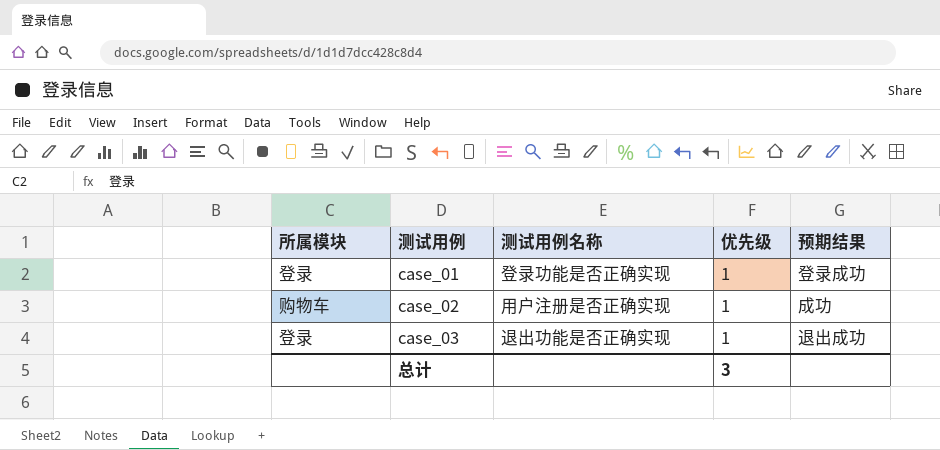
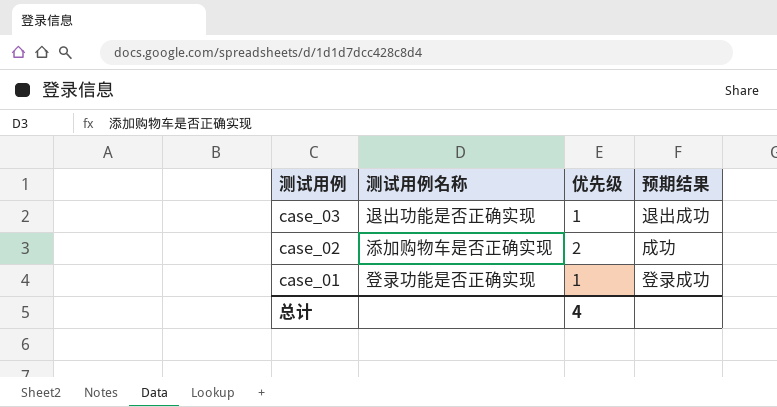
row order: 测试用例 ascending -> 测试用例 descending
column 所属模块 | position: 1 -> none
case_02 | 测试用例名称: 用户注册是否正确实现 -> 添加购物车是否正确实现
case_02 | 优先级: 1 -> 2
总计 | 优先级: 3 -> 4

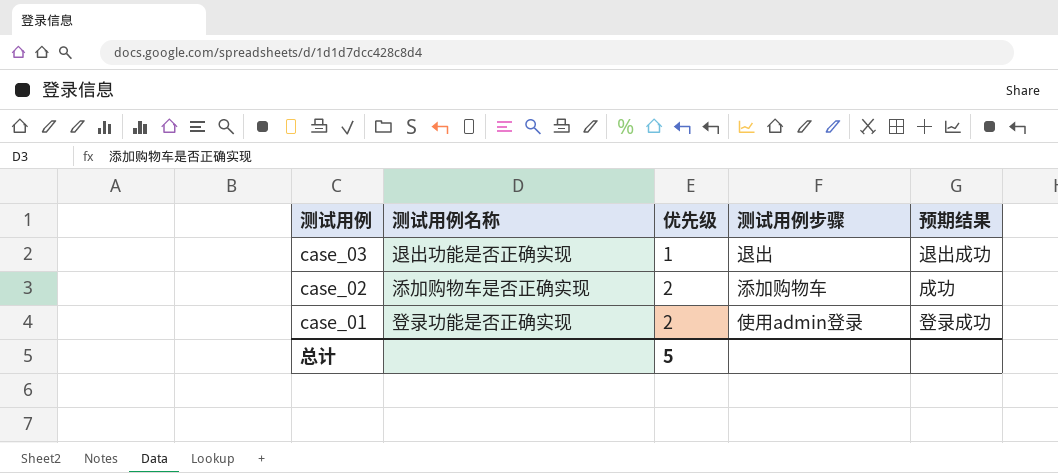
column 测试用例步骤 | position: none -> 4
case_01 | 优先级: 1 -> 2
总计 | 优先级: 4 -> 5

